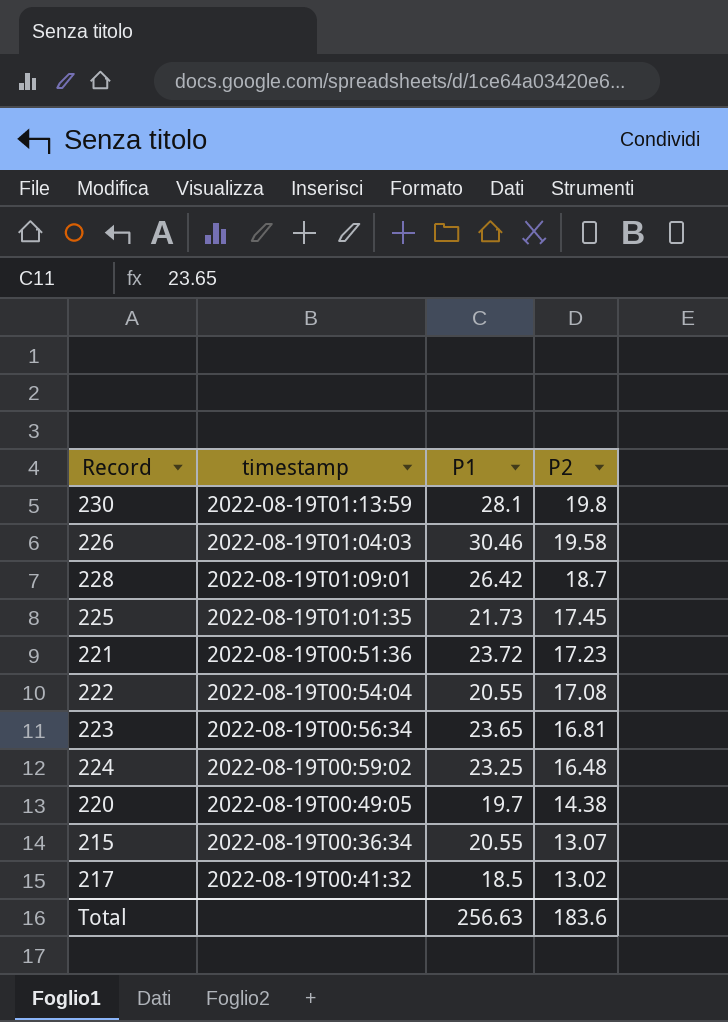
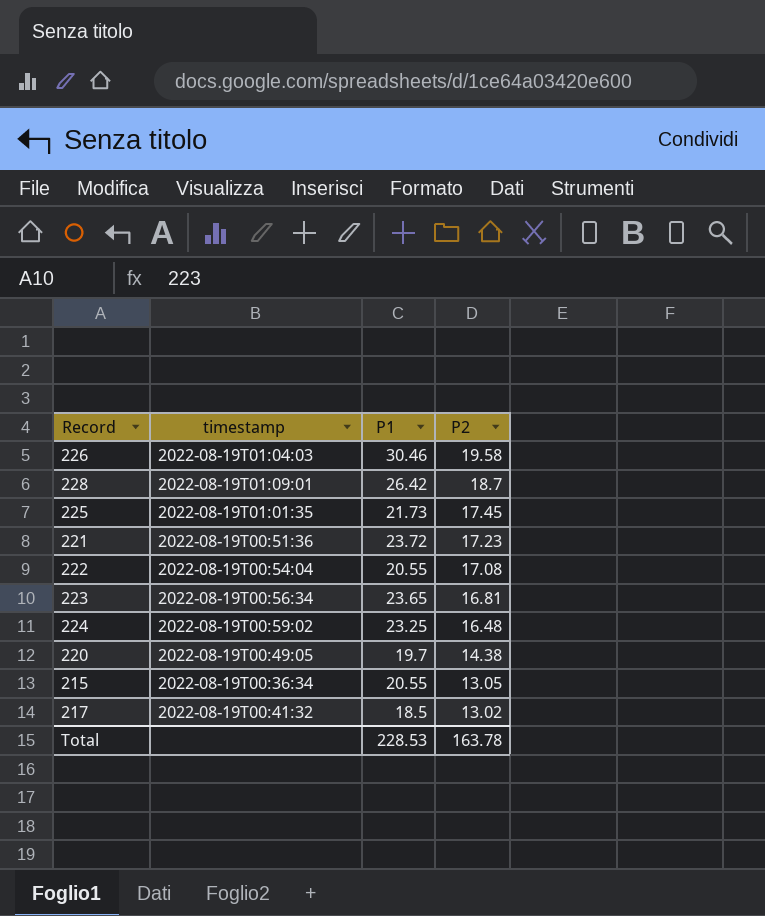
row 230: 2022-08-19T01:13:59 | 28.1 | 19.8 -> none
215 | P2: 13.07 -> 13.05
Total | P1: 256.63 -> 228.53
Total | P2: 183.6 -> 163.78

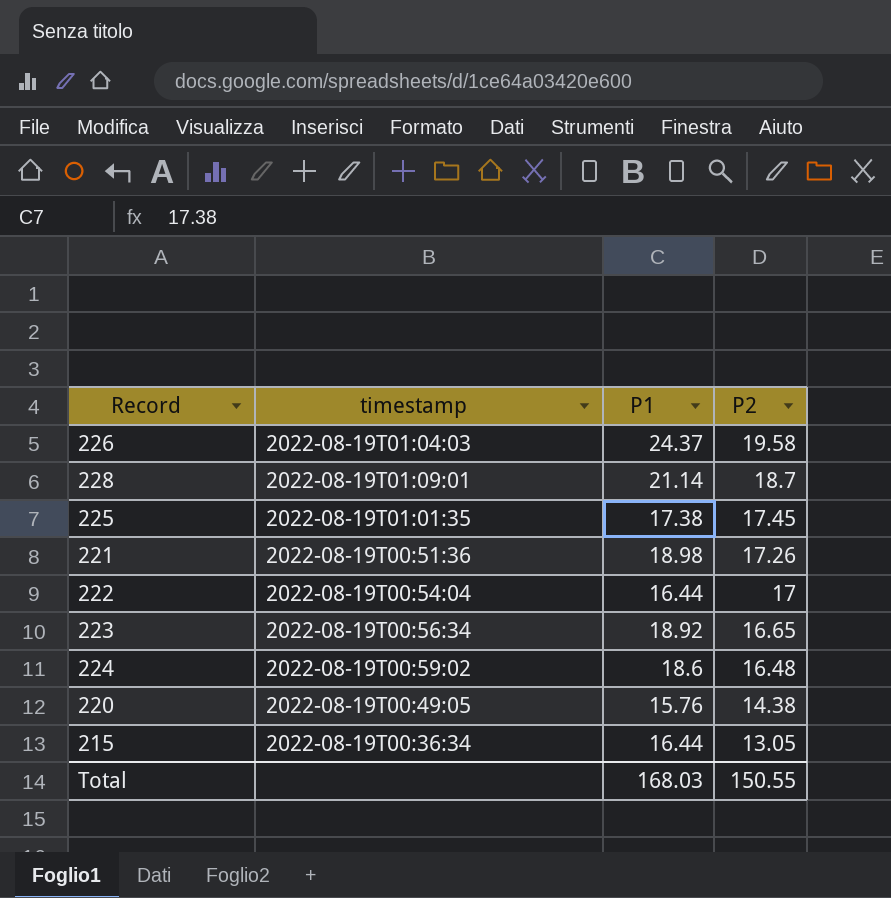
row 217: 2022-08-19T00:41:32 | 18.5 | 13.02 -> none
226 | P1: 30.46 -> 24.37
228 | P1: 26.42 -> 21.14
225 | P1: 21.73 -> 17.38
221 | P1: 23.72 -> 18.98
221 | P2: 17.23 -> 17.26
222 | P1: 20.55 -> 16.44
222 | P2: 17.08 -> 17
223 | P1: 23.65 -> 18.92
223 | P2: 16.81 -> 16.65
224 | P1: 23.25 -> 18.6
220 | P1: 19.7 -> 15.76
215 | P1: 20.55 -> 16.44
Total | P1: 228.53 -> 168.03
Total | P2: 163.78 -> 150.55

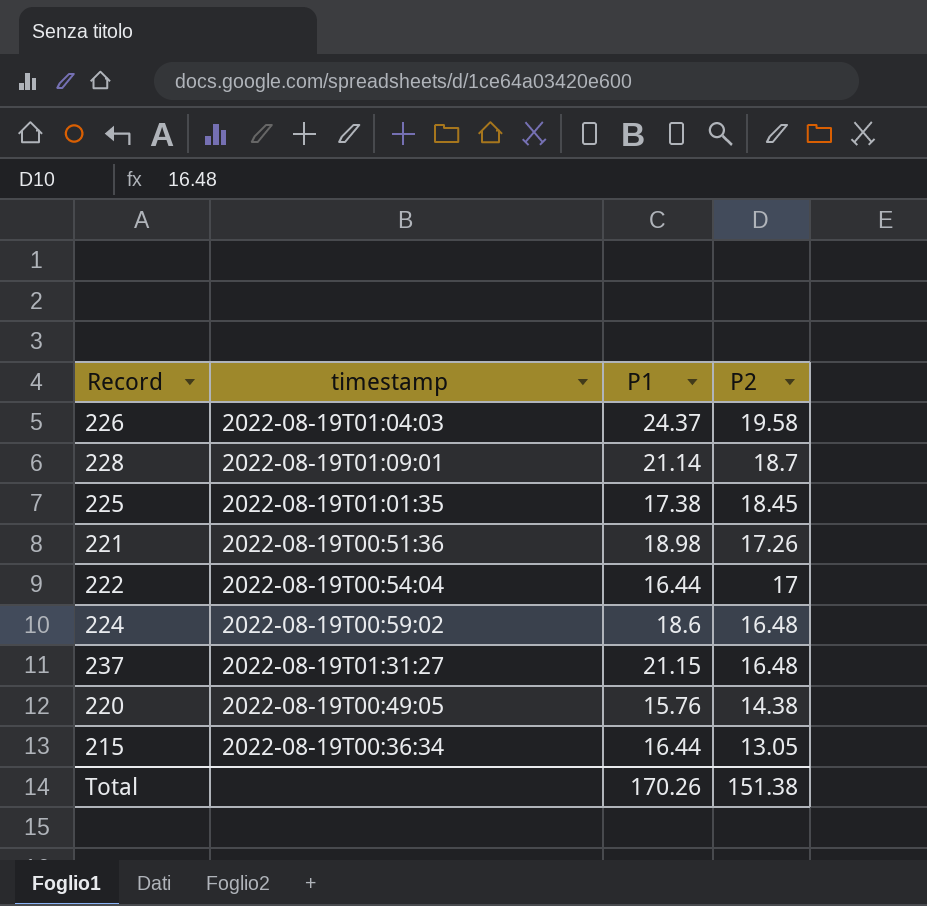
row 223: 2022-08-19T00:56:34 | 18.92 | 16.65 -> none
225 | P2: 17.45 -> 18.45
row 237: none -> 2022-08-19T01:31:27 | 21.15 | 16.48
Total | P1: 168.03 -> 170.26
Total | P2: 150.55 -> 151.38

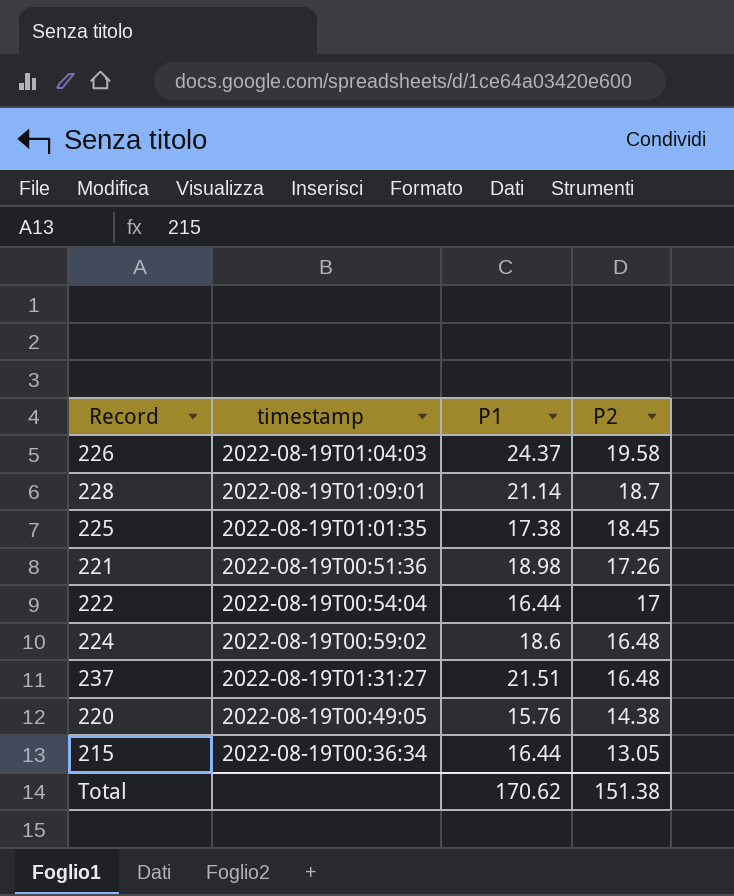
237 | P1: 21.15 -> 21.51
Total | P1: 170.26 -> 170.62

